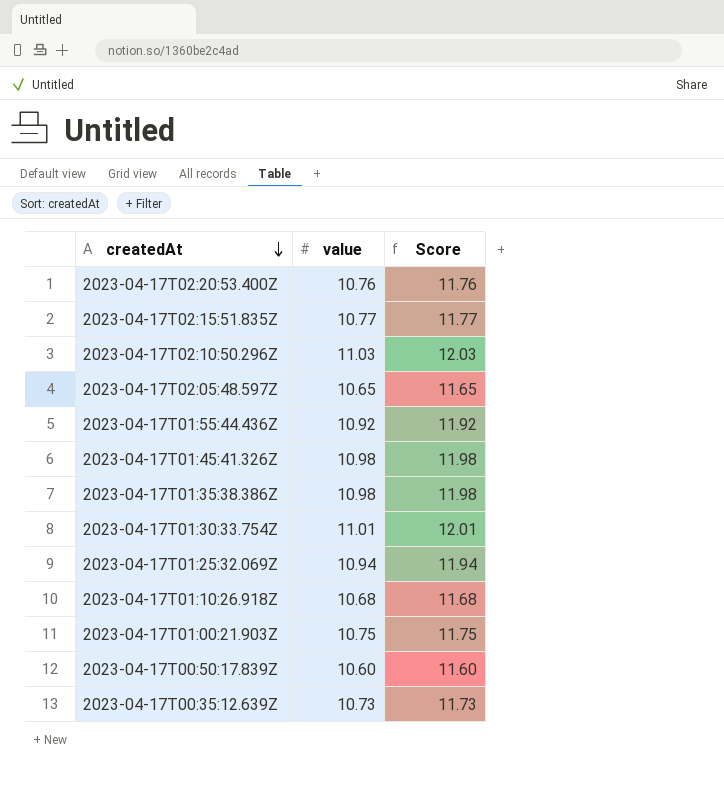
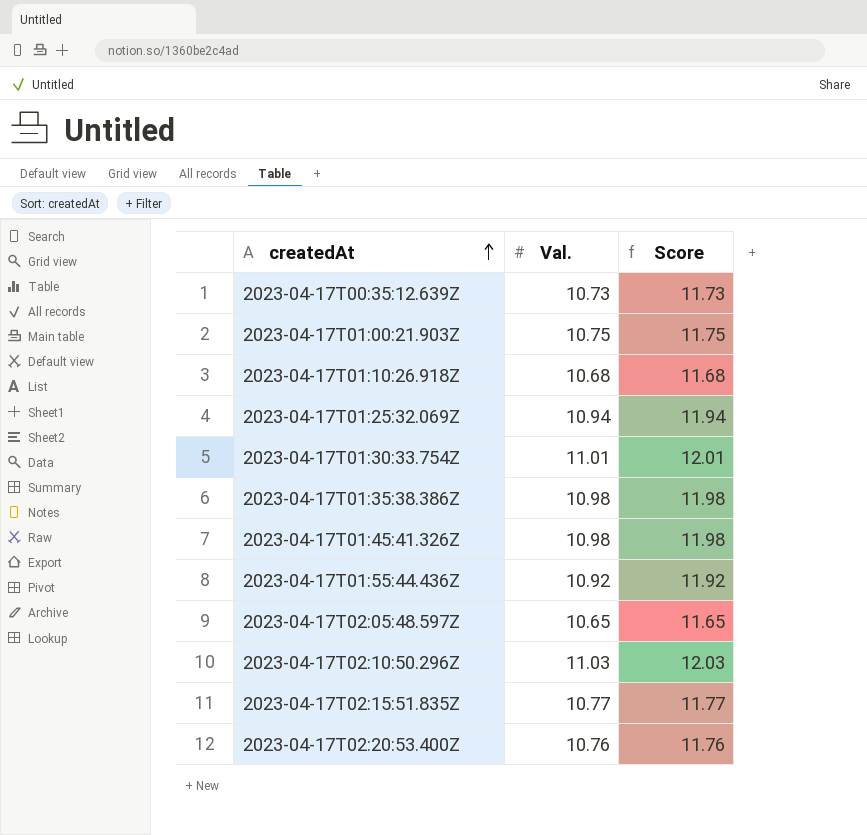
row order: createdAt descending -> createdAt ascending
column name: value -> Val.
row 2023-04-17T00:50:17.839Z: 10.60 | 11.60 -> none

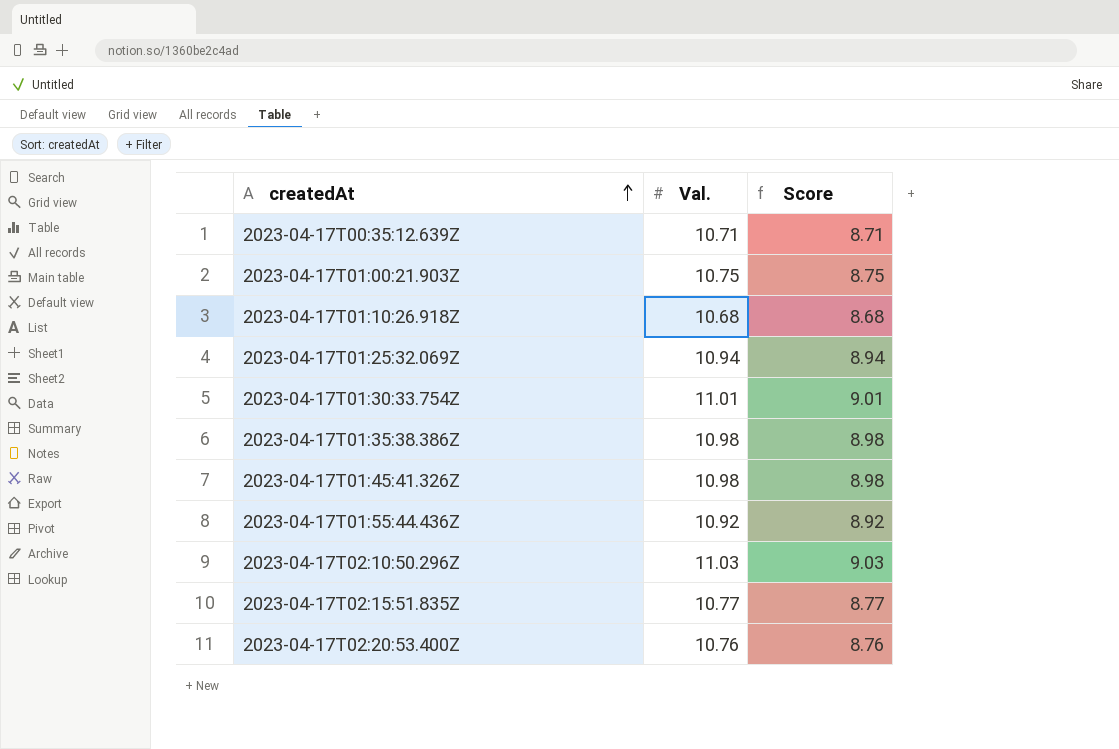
column Score | formula: [Val.] + 1 -> [Val.] - 2
row 2023-04-17T02:05:48.597Z: 10.65 | 11.65 -> none
2023-04-17T00:35:12.639Z | Val.: 10.73 -> 10.71

